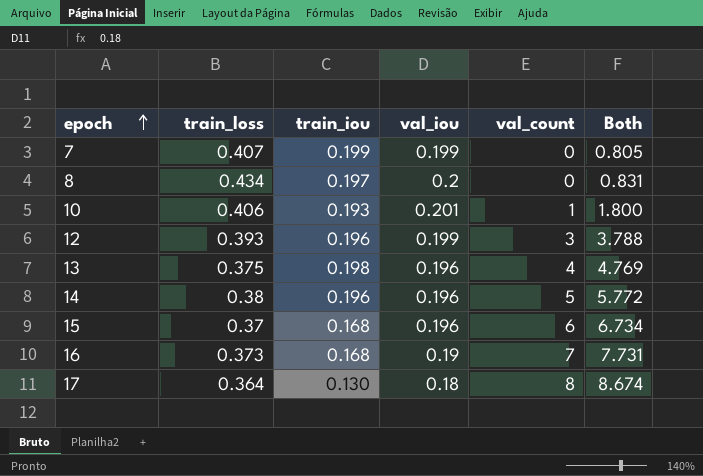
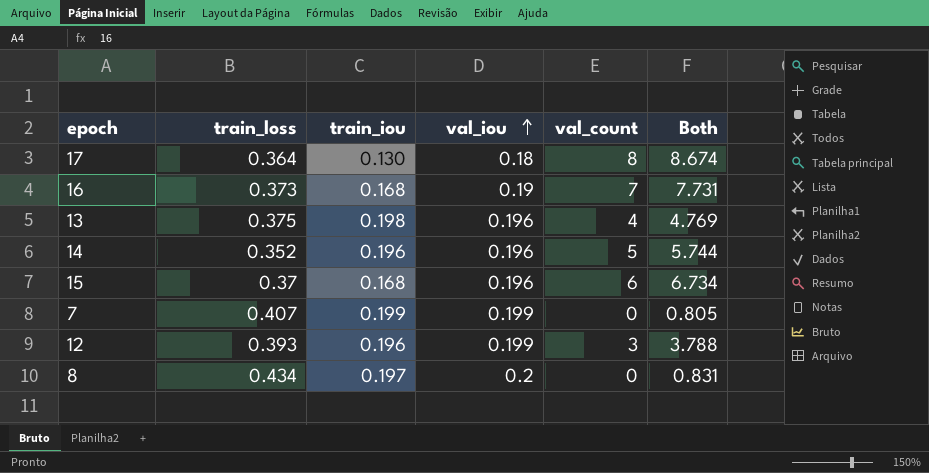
row order: epoch ascending -> val_iou ascending
row 10: 0.406 | 0.193 | 0.201 | 1 | 1.800 -> none
14 | train_loss: 0.38 -> 0.352
14 | Both: 5.772 -> 5.744

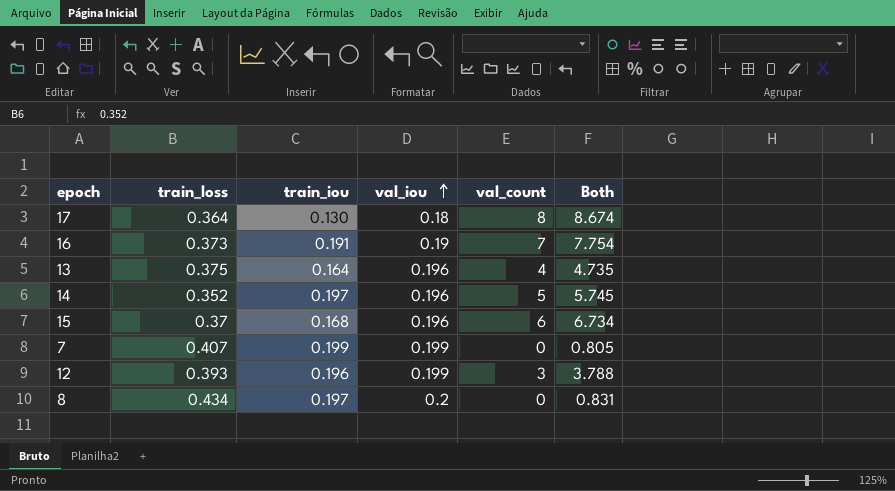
16 | train_iou: 0.168 -> 0.191
16 | Both: 7.731 -> 7.754
13 | train_iou: 0.198 -> 0.164
13 | Both: 4.769 -> 4.735
14 | train_iou: 0.196 -> 0.197
14 | Both: 5.744 -> 5.745

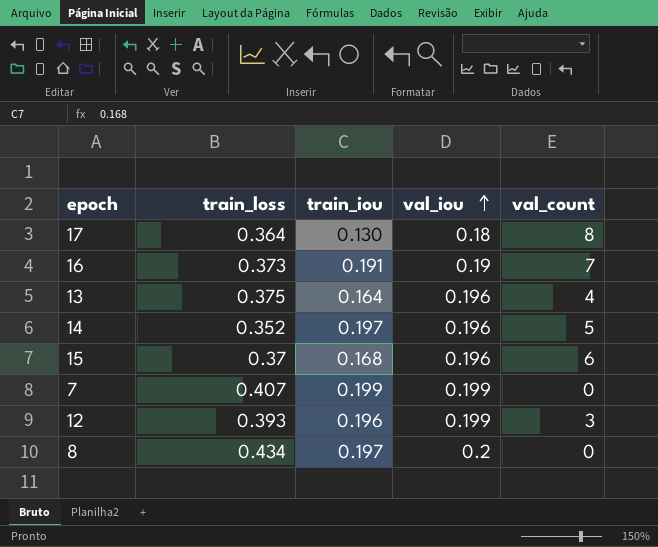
column Both | formula: [train_loss] + [train_iou] + [val_iou] + [val_count] -> none

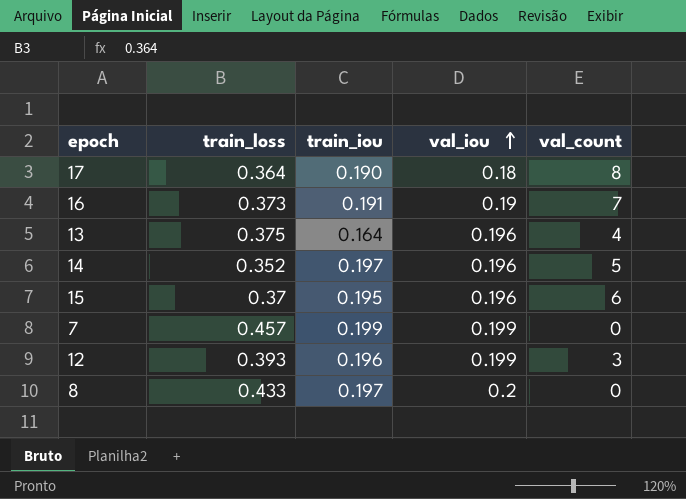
17 | train_iou: 0.130 -> 0.190
15 | train_iou: 0.168 -> 0.195
7 | train_loss: 0.407 -> 0.457
8 | train_loss: 0.434 -> 0.433

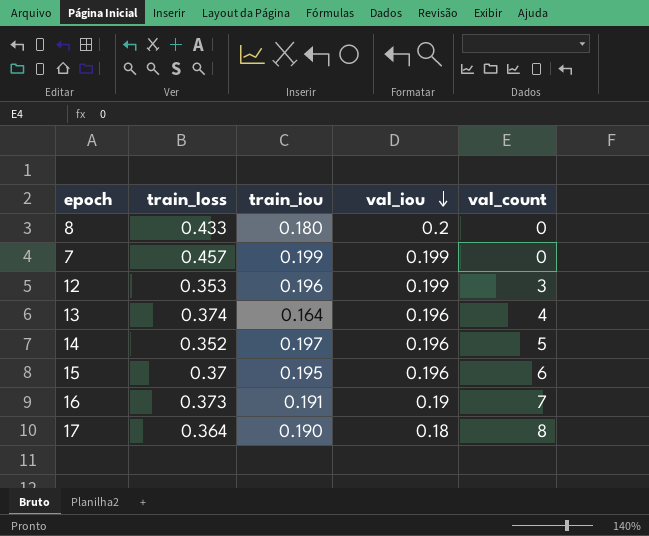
row order: val_iou ascending -> val_iou descending
8 | train_iou: 0.197 -> 0.180
12 | train_loss: 0.393 -> 0.353
13 | train_loss: 0.375 -> 0.374

